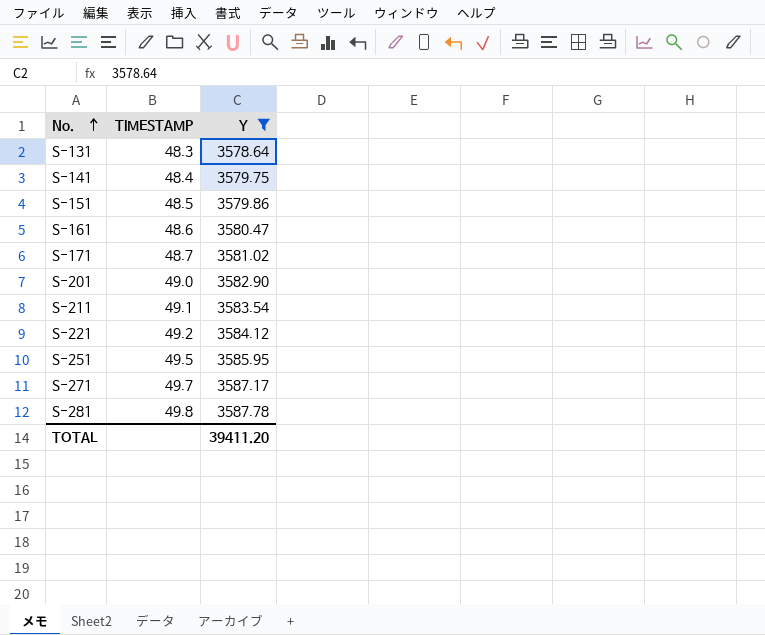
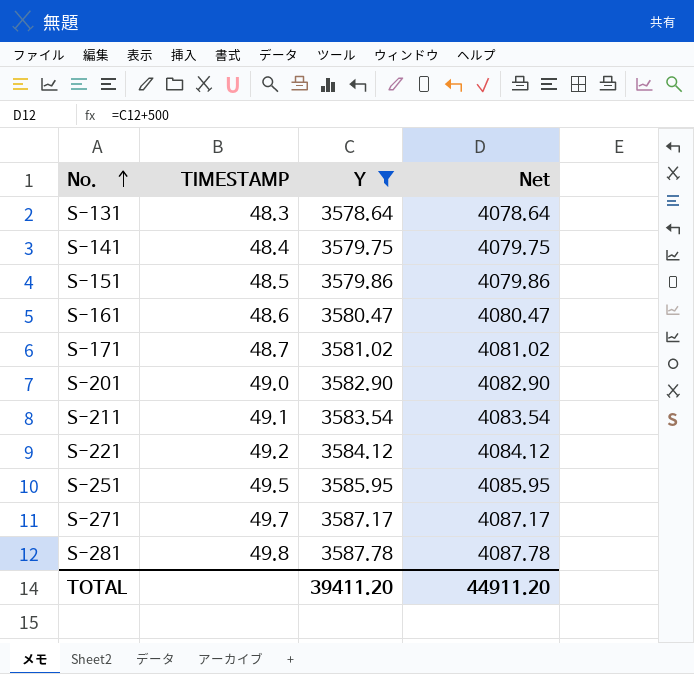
column Net | formula: none -> [Y] + 500

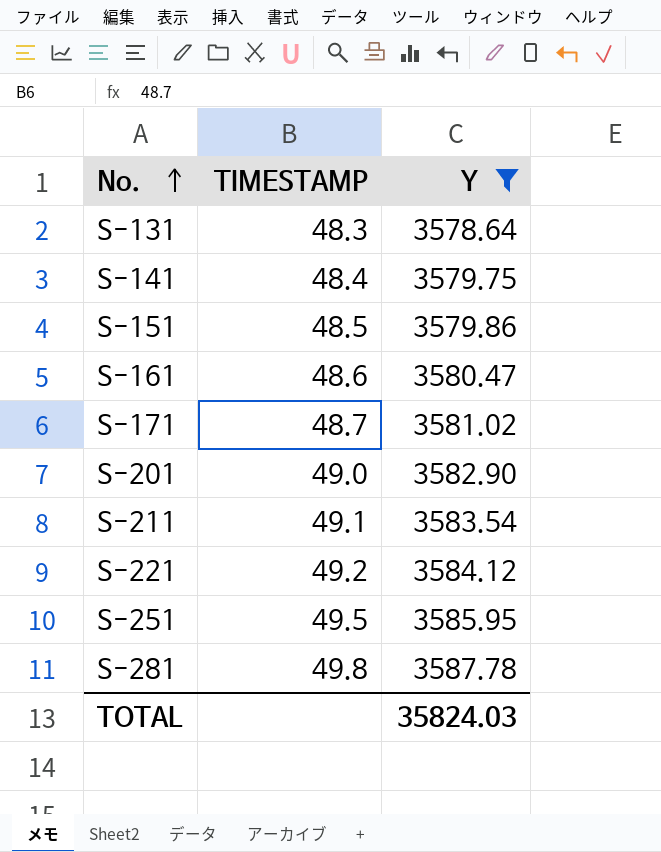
column Net | formula: [Y] + 500 -> none
row S-271: 49.7 | 3587.17 | 4087.17 -> none
TOTAL | Y: 39411.20 -> 35824.03

